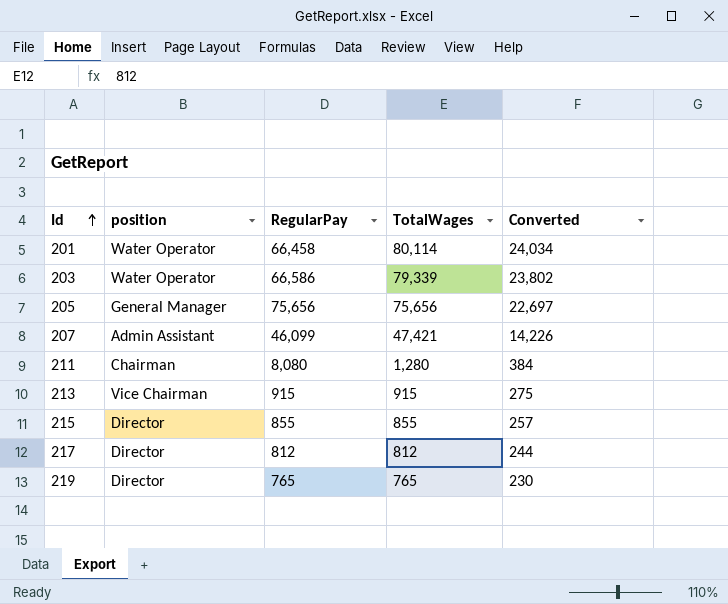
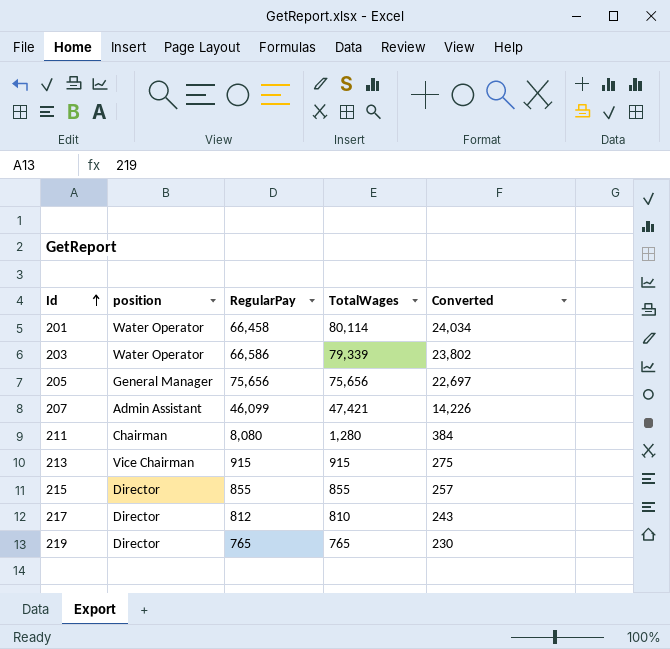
217 | TotalWages: 812 -> 810
217 | Converted: 244 -> 243

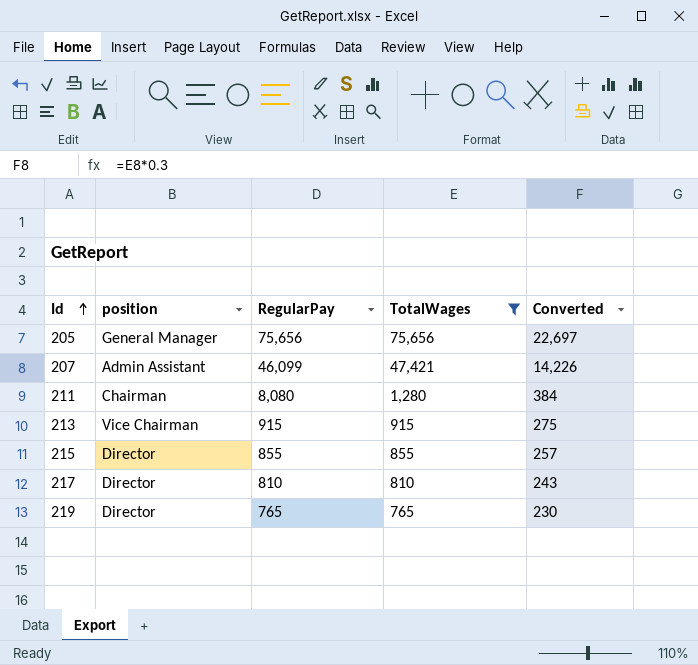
filter: none -> TotalWages <= 75,656
217 | RegularPay: 812 -> 810

